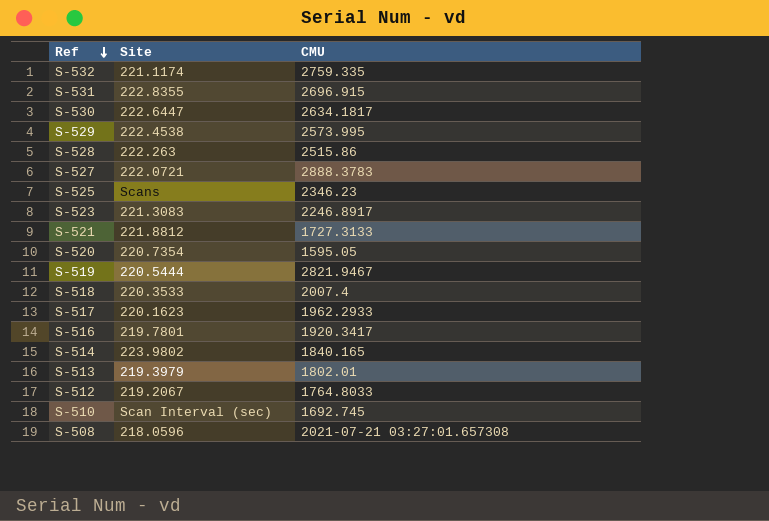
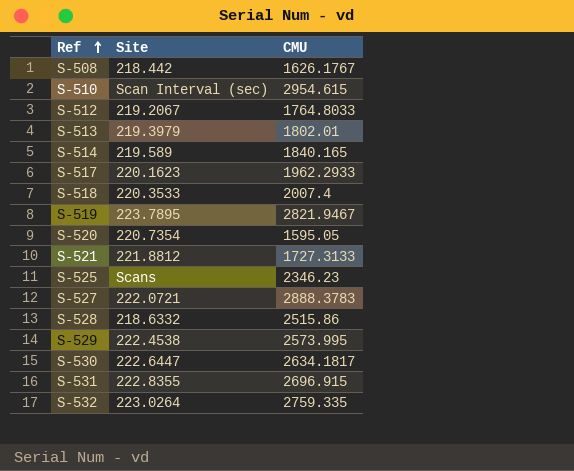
row order: Ref descending -> Ref ascending
row S-523: 221.3083 | 2246.8917 -> none
row S-516: 219.7801 | 1920.3417 -> none
S-508 | Site: 218.0596 -> 218.442
S-508 | CMU: 2021-07-21 03:27:01.657308 -> 1626.1767
S-510 | CMU: 1692.745 -> 2954.615
S-514 | Site: 223.9802 -> 219.589
S-519 | Site: 220.5444 -> 223.7895
S-528 | Site: 222.263 -> 218.6332
S-532 | Site: 221.1174 -> 223.0264

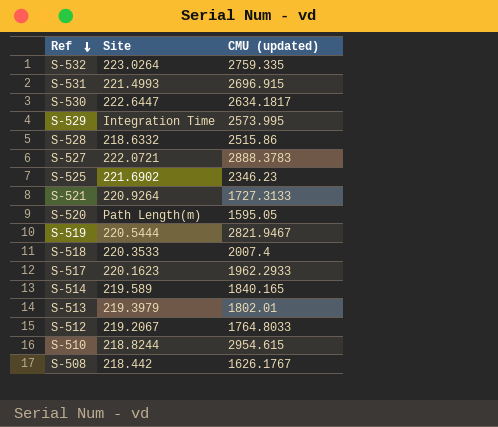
row order: Ref ascending -> Ref descending
column name: CMU -> CMU (updated)
S-531 | Site: 222.8355 -> 221.4993
S-529 | Site: 222.4538 -> Integration Time
S-525 | Site: Scans -> 221.6902
S-521 | Site: 221.8812 -> 220.9264
S-520 | Site: 220.7354 -> Path Length(m)
S-519 | Site: 223.7895 -> 220.5444
S-510 | Site: Scan Interval (sec) -> 218.8244

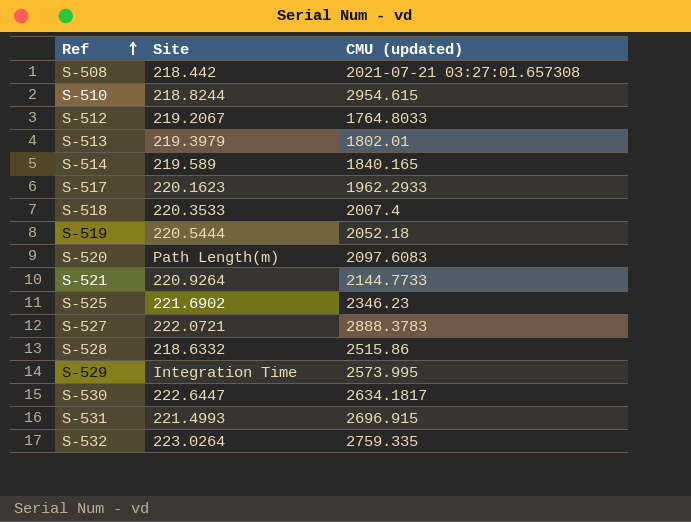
row order: Ref descending -> Ref ascending
S-508 | CMU (updated): 1626.1767 -> 2021-07-21 03:27:01.657308
S-519 | CMU (updated): 2821.9467 -> 2052.18
S-520 | CMU (updated): 1595.05 -> 2097.6083
S-521 | CMU (updated): 1727.3133 -> 2144.7733

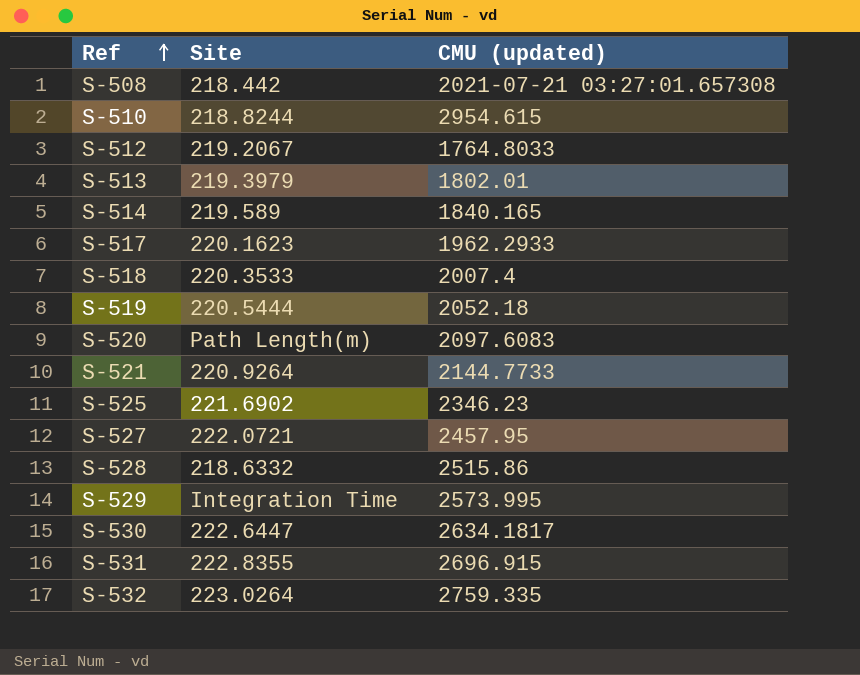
S-527 | CMU (updated): 2888.3783 -> 2457.95
S-531 | Site: 221.4993 -> 222.8355

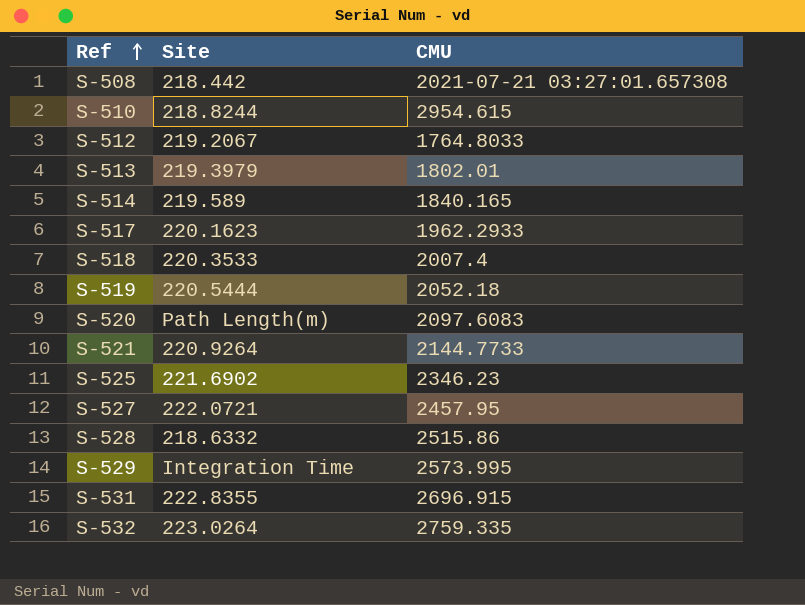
column name: CMU (updated) -> CMU
row S-530: 222.6447 | 2634.1817 -> none

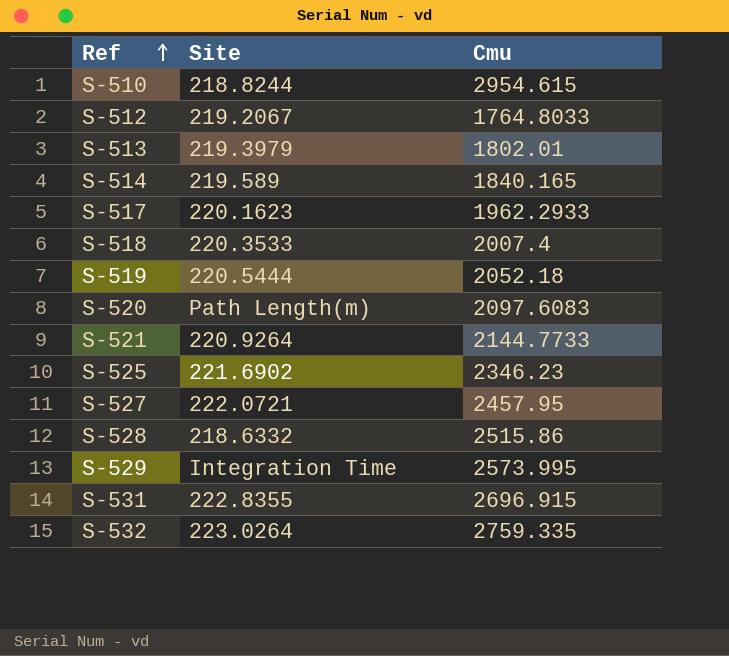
column name: CMU -> Cmu
row S-508: 218.442 | 2021-07-21 03:27:01.657308 -> none

